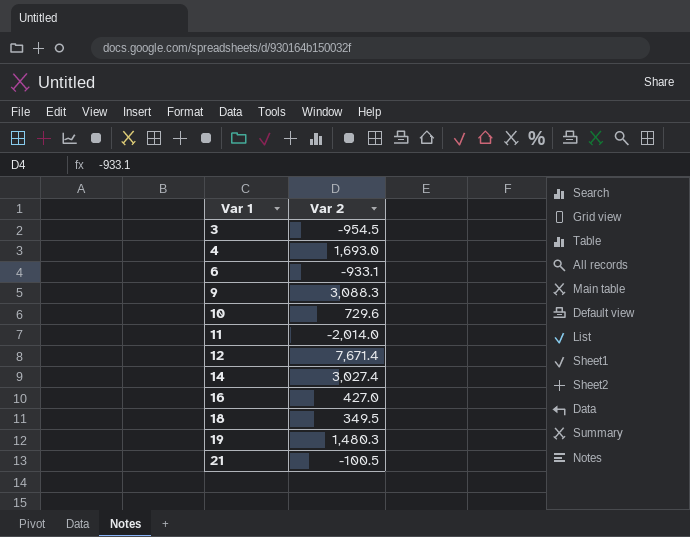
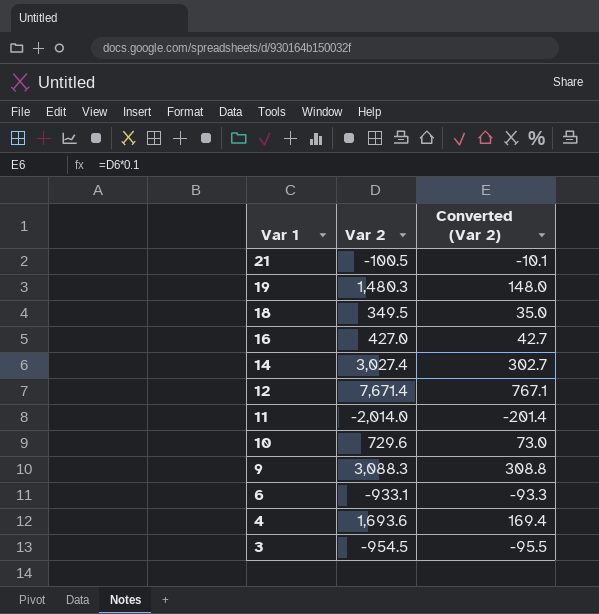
row order: Var 1 ascending -> Var 1 descending
column Converted (Var 2) | formula: none -> [Var 2] * 0.1
4 | Var 2: 1,693.0 -> 1,693.6

